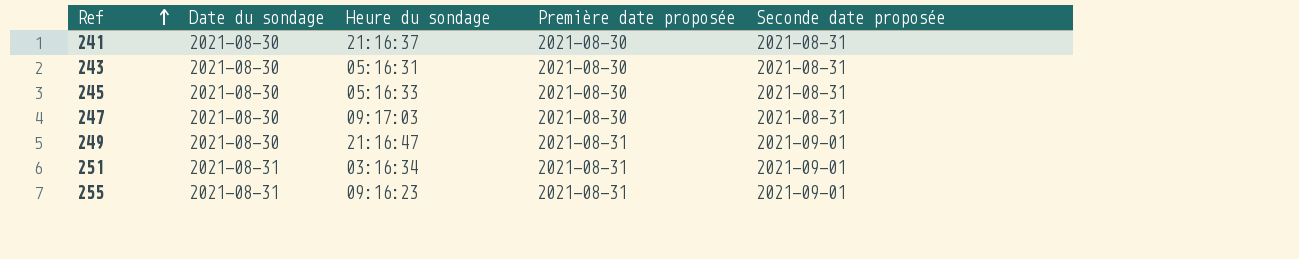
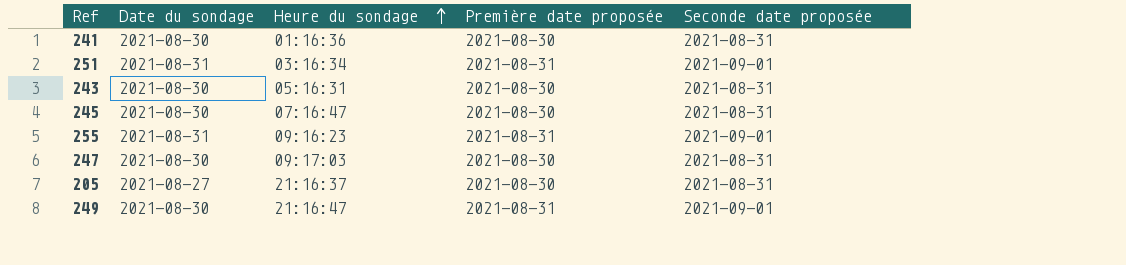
row order: Ref ascending -> Heure du sondage ascending
241 | Heure du sondage: 21:16:37 -> 01:16:36
245 | Heure du sondage: 05:16:33 -> 07:16:47
row 205: none -> 2021-08-27 | 21:16:37 | 2021-08-30 | 2021-08-31

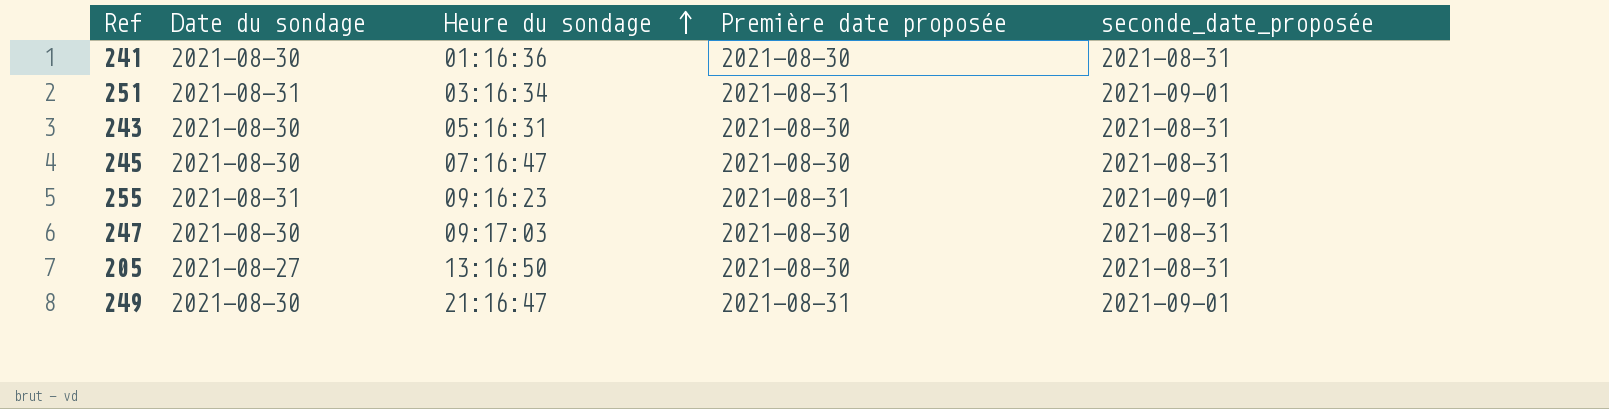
column name: Seconde date proposée -> seconde_date_proposée
205 | Heure du sondage: 21:16:37 -> 13:16:50

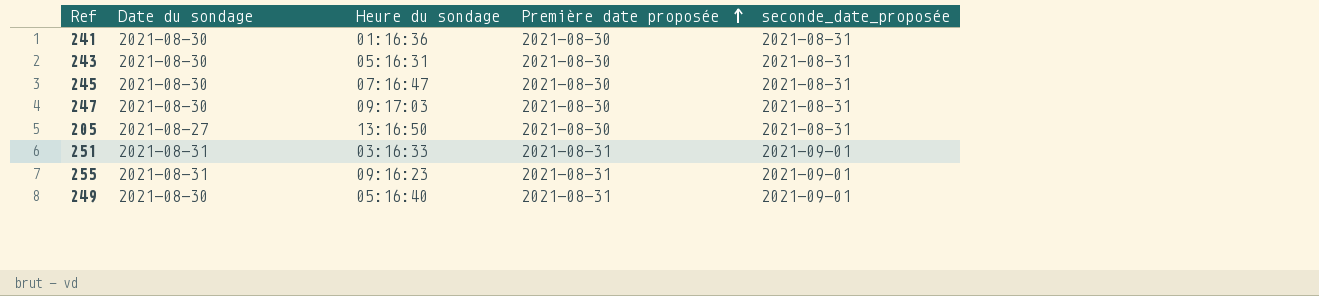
row order: Heure du sondage ascending -> Première date proposée ascending
251 | Heure du sondage: 03:16:34 -> 03:16:33
249 | Heure du sondage: 21:16:47 -> 05:16:40

